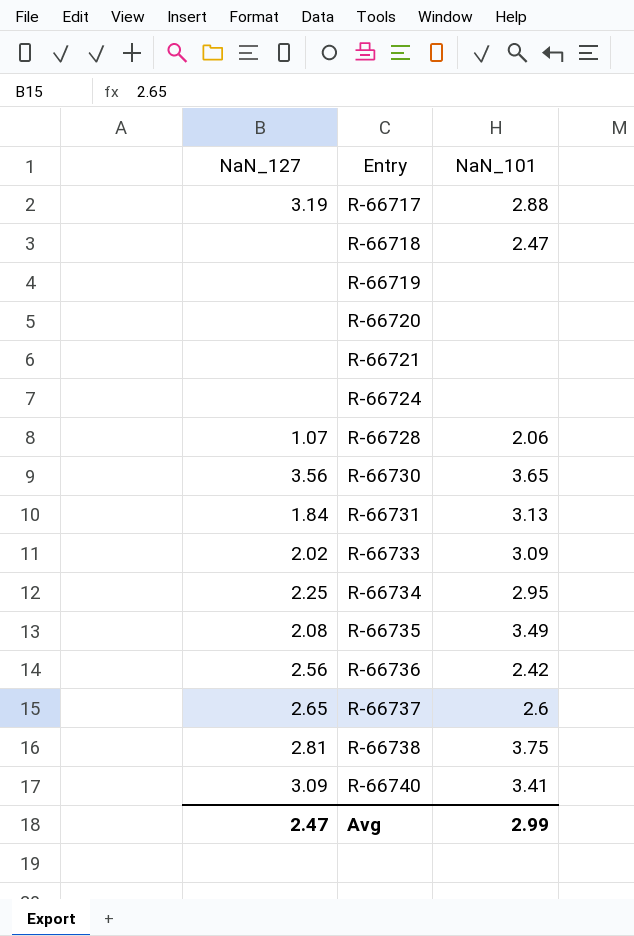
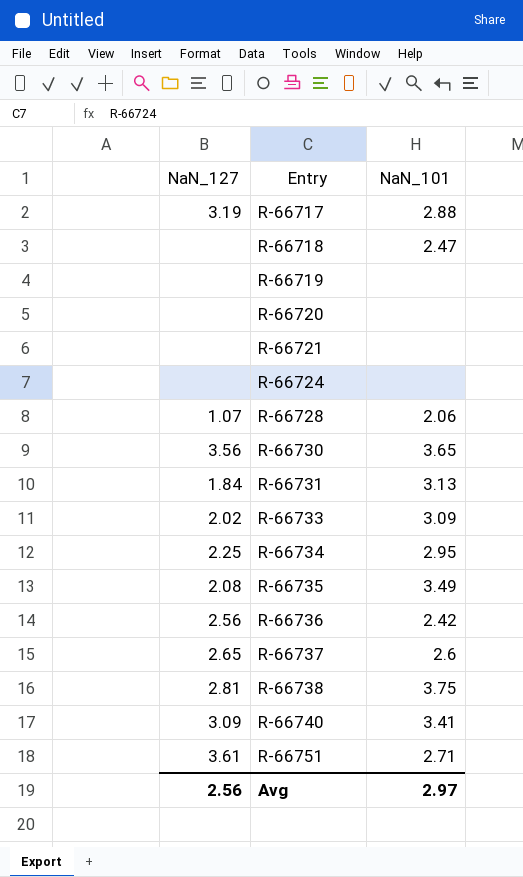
row R-66751: none -> 3.61 | 2.71
Avg | NaN_127: 2.47 -> 2.56
Avg | NaN_101: 2.99 -> 2.97

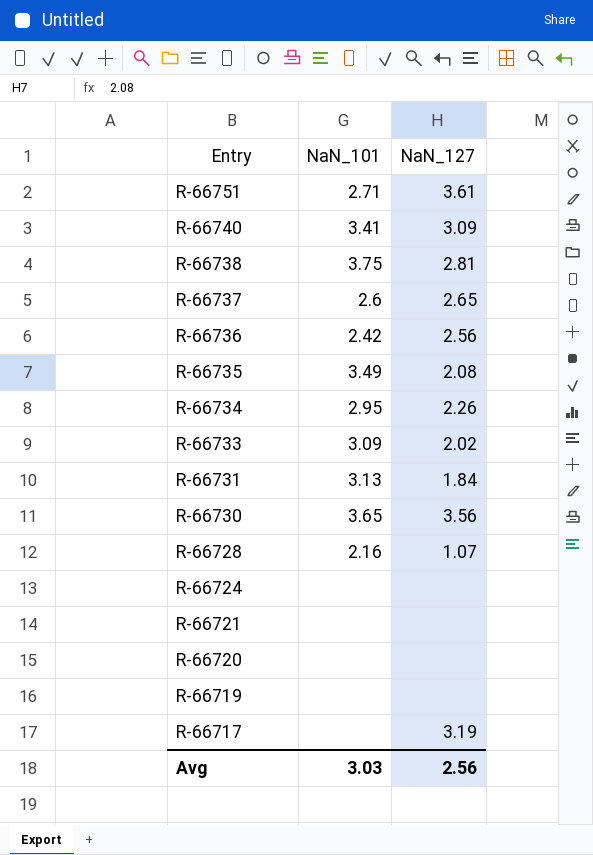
row order: Entry ascending -> Entry descending
column NaN_127 | position: 1 -> 3
row R-66718: none | 2.47 -> none
R-66734 | NaN_127: 2.25 -> 2.26
R-66728 | NaN_101: 2.06 -> 2.16
R-66717 | NaN_101: 2.88 -> none
Avg | NaN_101: 2.97 -> 3.03

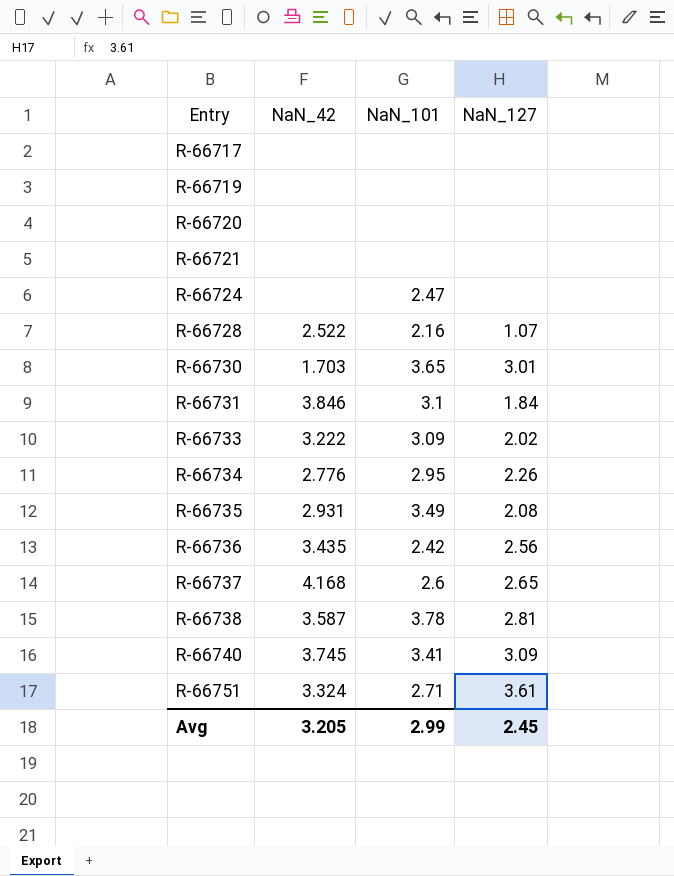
row order: Entry descending -> Entry ascending
column NaN_42 | position: none -> 2
R-66717 | NaN_127: 3.19 -> none
R-66724 | NaN_101: none -> 2.47
R-66730 | NaN_127: 3.56 -> 3.01
R-66731 | NaN_101: 3.13 -> 3.1
R-66738 | NaN_101: 3.75 -> 3.78
Avg | NaN_101: 3.03 -> 2.99
Avg | NaN_127: 2.56 -> 2.45

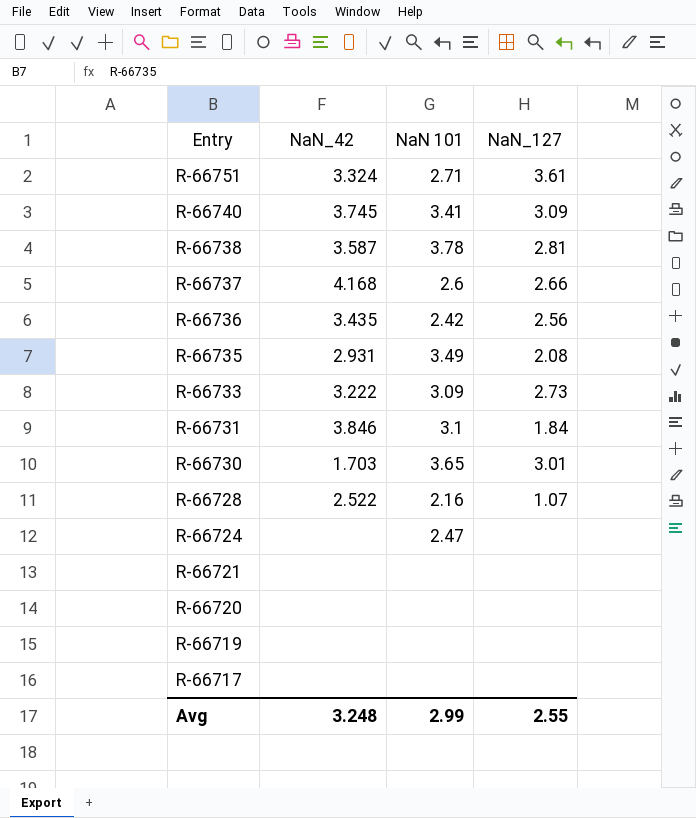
row order: Entry ascending -> Entry descending
column name: NaN_101 -> NaN 101
row R-66734: 2.776 | 2.95 | 2.26 -> none
R-66737 | NaN_127: 2.65 -> 2.66
R-66733 | NaN_127: 2.02 -> 2.73
Avg | NaN_42: 3.205 -> 3.248
Avg | NaN_127: 2.45 -> 2.55

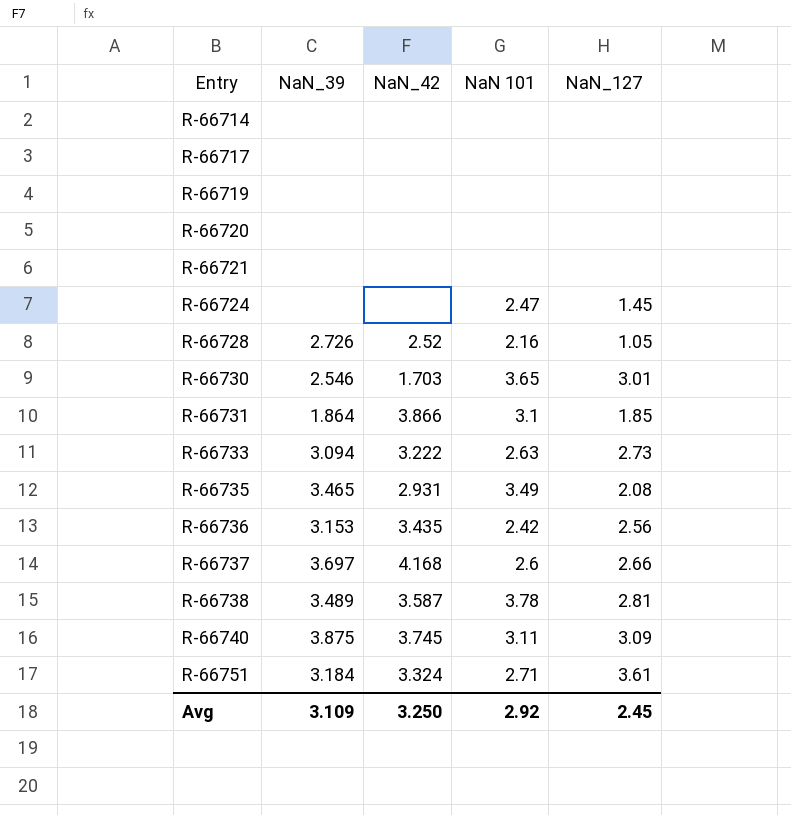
row order: Entry descending -> Entry ascending
column NaN_39 | position: none -> 2
row R-66714: none -> none | none | none | none
R-66724 | NaN_127: none -> 1.45
R-66728 | NaN_42: 2.522 -> 2.52
R-66728 | NaN_127: 1.07 -> 1.05
R-66731 | NaN_42: 3.846 -> 3.866
R-66731 | NaN_127: 1.84 -> 1.85
R-66733 | NaN 101: 3.09 -> 2.63
R-66740 | NaN 101: 3.41 -> 3.11
Avg | NaN_42: 3.248 -> 3.250
Avg | NaN 101: 2.99 -> 2.92
Avg | NaN_127: 2.55 -> 2.45

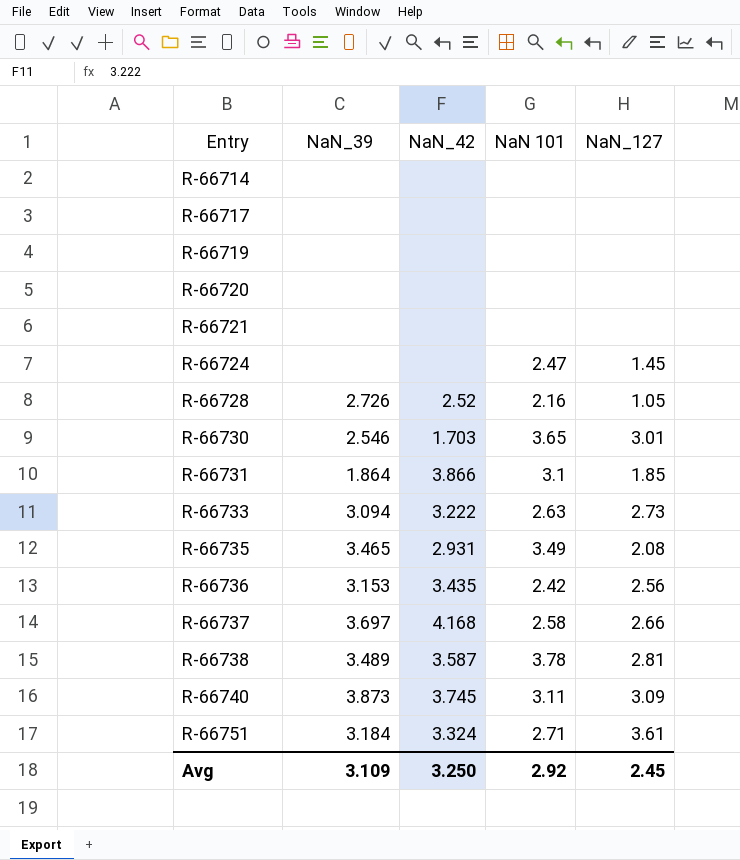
R-66737 | NaN 101: 2.6 -> 2.58
R-66740 | NaN_39: 3.875 -> 3.873

